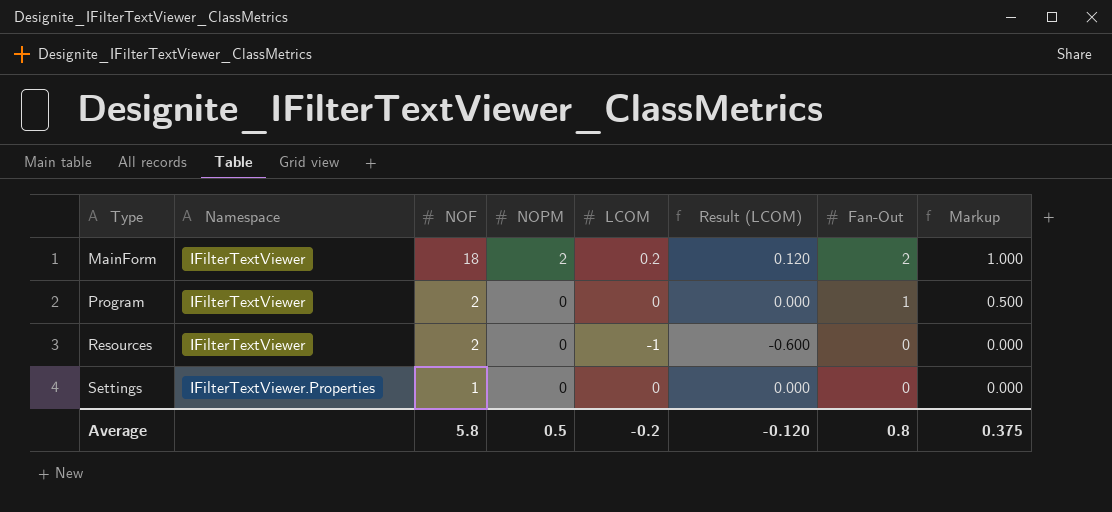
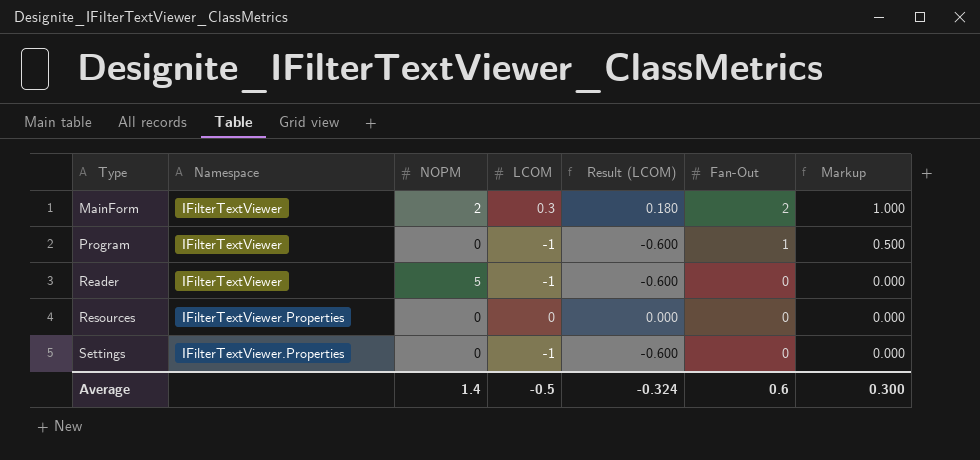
column NOF | position: 3 -> none
MainForm | LCOM: 0.2 -> 0.3
MainForm | Result (LCOM): 0.120 -> 0.180
Program | LCOM: 0 -> -1
Program | Result (LCOM): 0.000 -> -0.600
row Reader: none -> IFilterTextViewer | 5 | -1 | -0.600 | 0 | 0.000
Resources | Namespace: IFilterTextViewer -> IFilterTextViewer.Properties
Resources | LCOM: -1 -> 0
Resources | Result (LCOM): -0.600 -> 0.000
Settings | LCOM: 0 -> -1
Settings | Result (LCOM): 0.000 -> -0.600
Average | NOPM: 0.5 -> 1.4
Average | LCOM: -0.2 -> -0.5
Average | Result (LCOM): -0.120 -> -0.324
Average | Fan-Out: 0.8 -> 0.6
Average | Markup: 0.375 -> 0.300

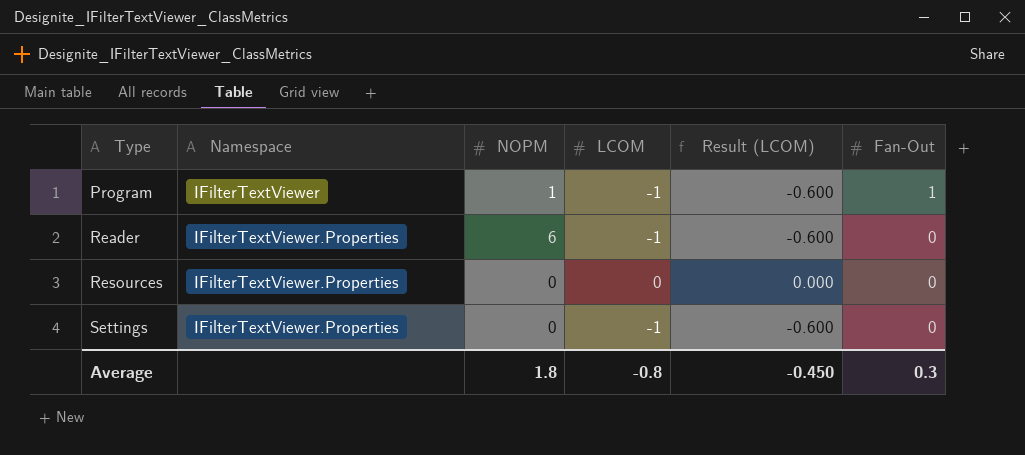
column Markup | formula: [Fan-Out] * 0.5 -> none
row MainForm: IFilterTextViewer | 2 | 0.3 | 0.180 | 2 | 1.000 -> none
Program | NOPM: 0 -> 1
Reader | Namespace: IFilterTextViewer -> IFilterTextViewer.Properties
Reader | NOPM: 5 -> 6
Average | NOPM: 1.4 -> 1.8
Average | LCOM: -0.5 -> -0.8
Average | Result (LCOM): -0.324 -> -0.450
Average | Fan-Out: 0.6 -> 0.3

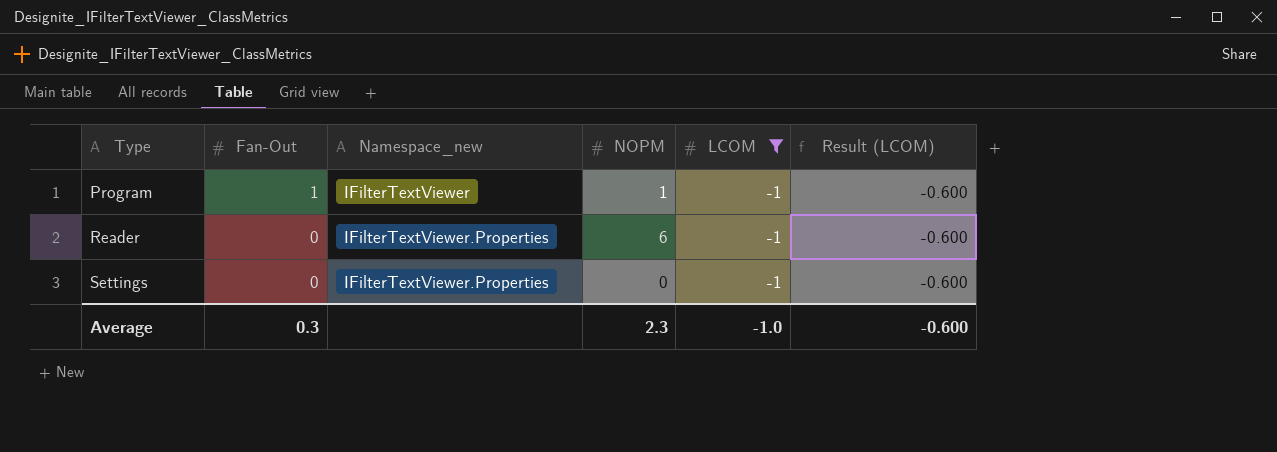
filter: none -> LCOM = -1
column Fan-Out | position: 6 -> 2
column name: Namespace -> Namespace_new
Average | NOPM: 1.8 -> 2.3
Average | LCOM: -0.8 -> -1.0
Average | Result (LCOM): -0.450 -> -0.600

